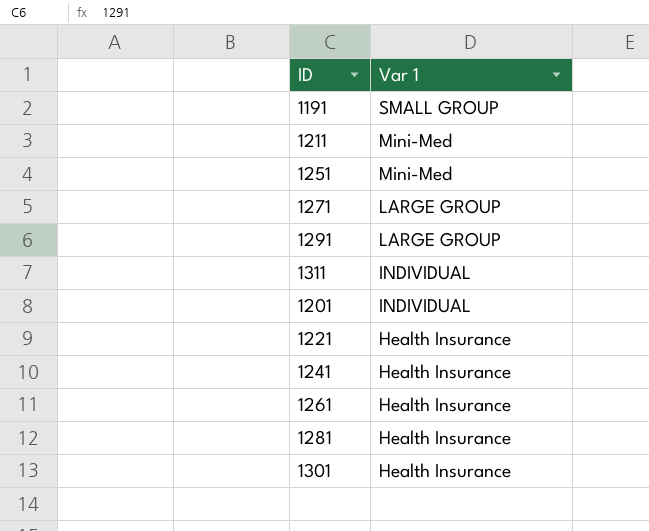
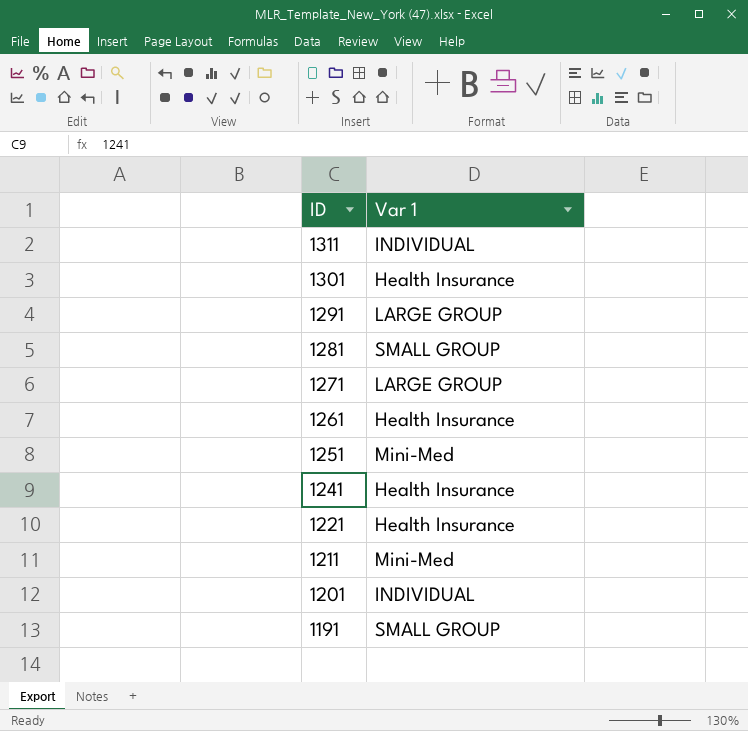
row order: Var 1 descending -> ID descending
1281 | Var 1: Health Insurance -> SMALL GROUP

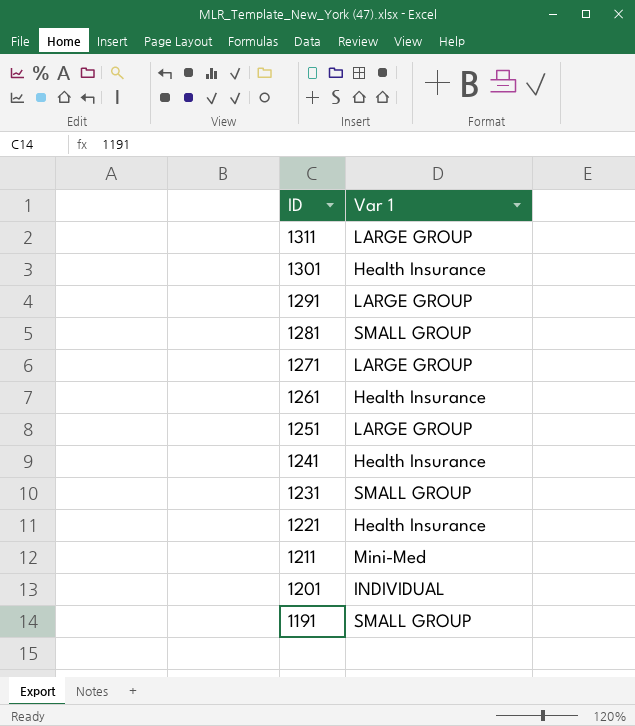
1311 | Var 1: INDIVIDUAL -> LARGE GROUP
1251 | Var 1: Mini-Med -> LARGE GROUP
row 1231: none -> SMALL GROUP

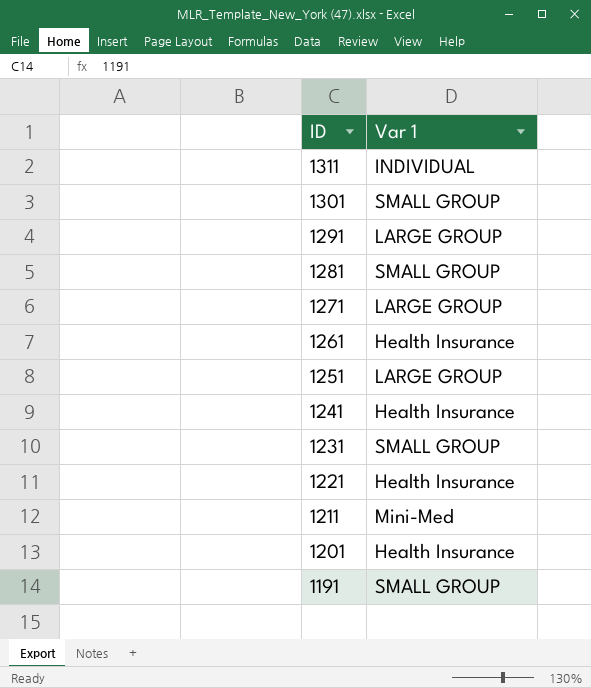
1311 | Var 1: LARGE GROUP -> INDIVIDUAL
1301 | Var 1: Health Insurance -> SMALL GROUP
1201 | Var 1: INDIVIDUAL -> Health Insurance

